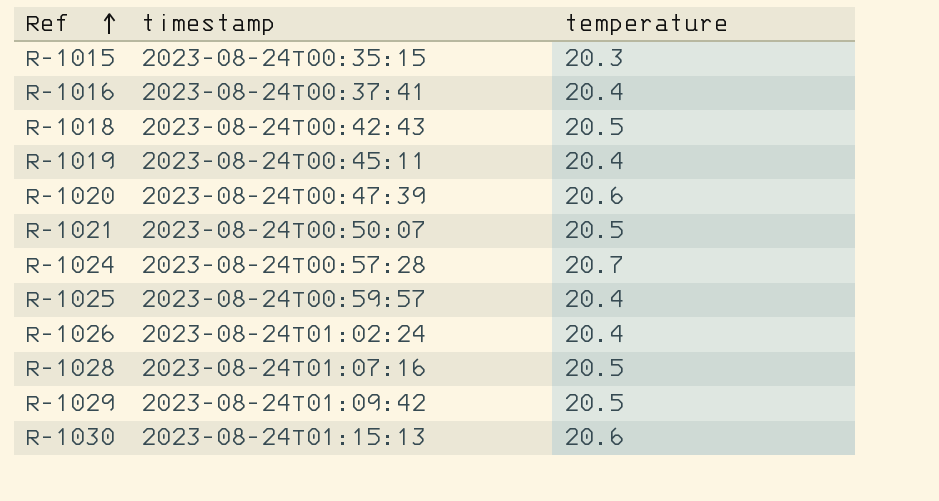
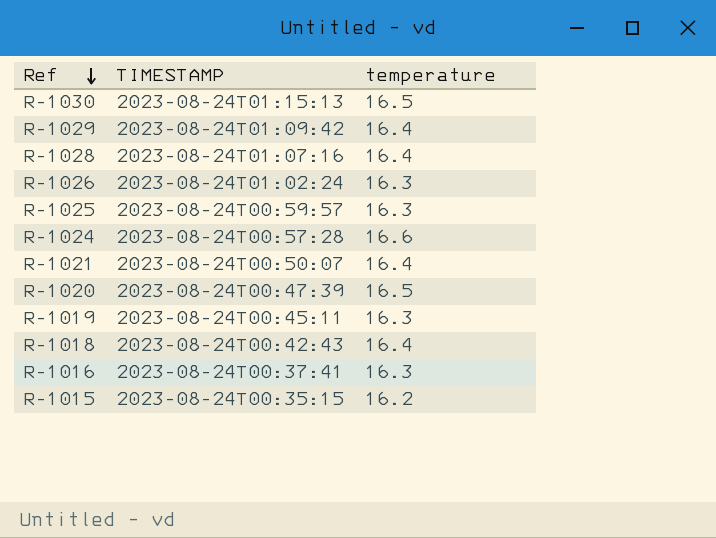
row order: Ref ascending -> Ref descending
column name: timestamp -> TIMESTAMP
R-1030 | temperature: 20.6 -> 16.5
R-1029 | temperature: 20.5 -> 16.4
R-1028 | temperature: 20.5 -> 16.4
R-1026 | temperature: 20.4 -> 16.3
R-1025 | temperature: 20.4 -> 16.3
R-1024 | temperature: 20.7 -> 16.6
R-1021 | temperature: 20.5 -> 16.4
R-1020 | temperature: 20.6 -> 16.5
R-1019 | temperature: 20.4 -> 16.3
R-1018 | temperature: 20.5 -> 16.4
R-1016 | temperature: 20.4 -> 16.3
R-1015 | temperature: 20.3 -> 16.2

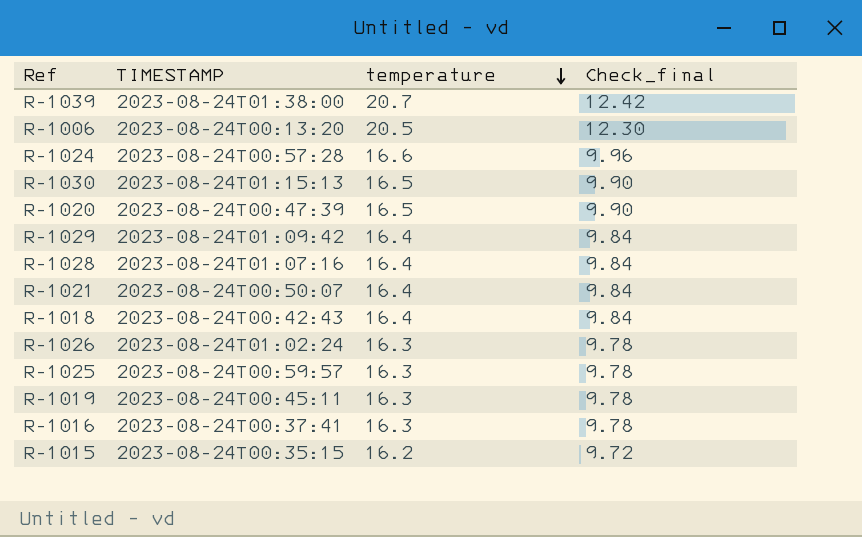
row order: Ref descending -> temperature descending
column Check_final | formula: none -> [temperature] * 0.6
row R-1039: none -> 2023-08-24T01:38:00 | 20.7 | 12.42
row R-1006: none -> 2023-08-24T00:13:20 | 20.5 | 12.30

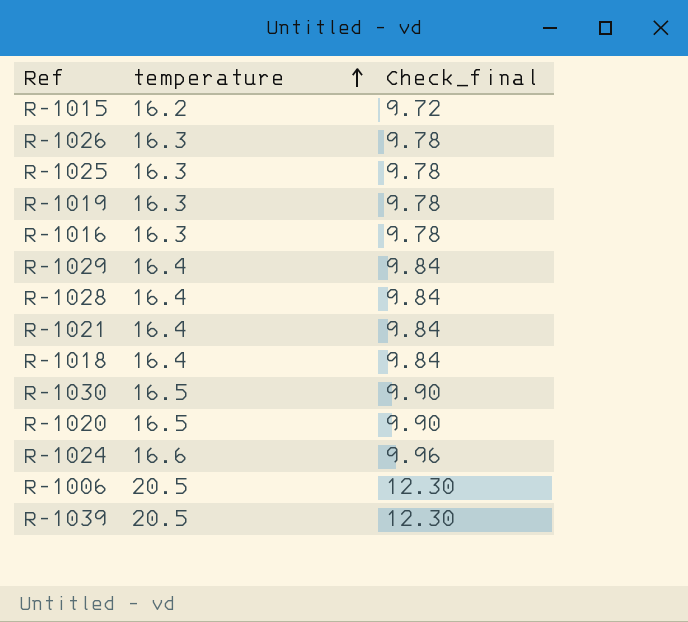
row order: temperature descending -> temperature ascending
column TIMESTAMP | position: 2 -> none
R-1039 | temperature: 20.7 -> 20.5
R-1039 | Check_final: 12.42 -> 12.30

